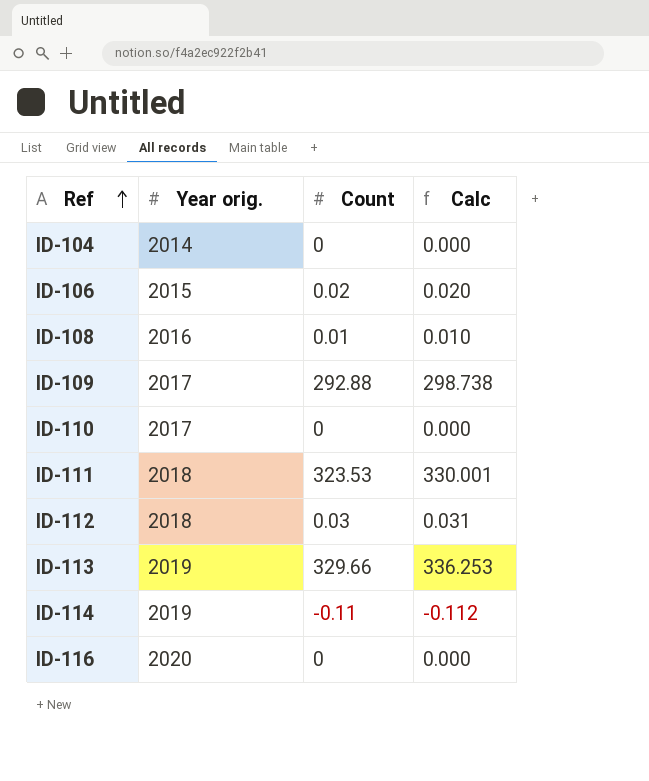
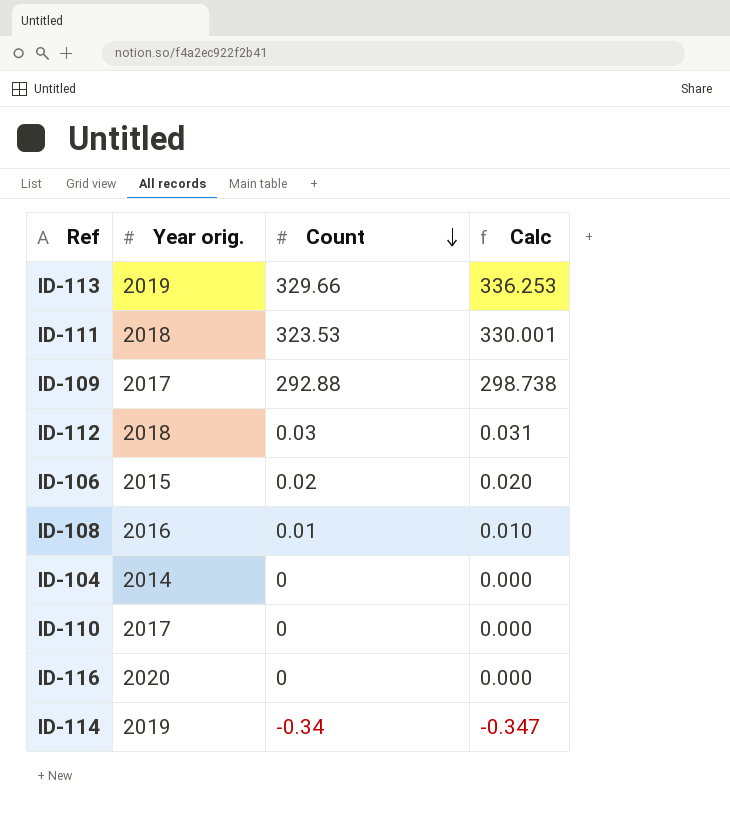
row order: Ref ascending -> Count descending
ID-114 | Count: -0.11 -> -0.34
ID-114 | Calc: -0.112 -> -0.347

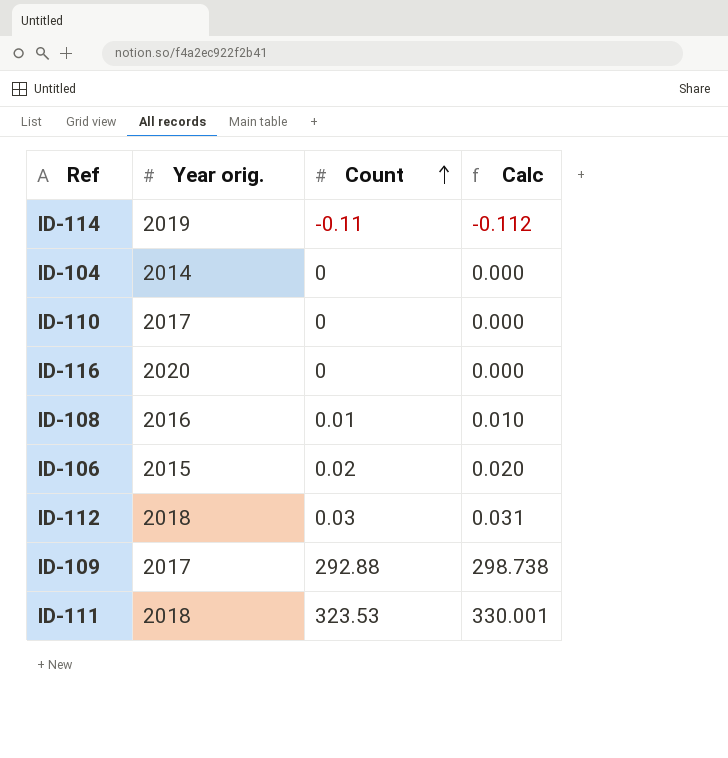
row order: Count descending -> Count ascending
row ID-113: 2019 | 329.66 | 336.253 -> none
ID-114 | Count: -0.34 -> -0.11
ID-114 | Calc: -0.347 -> -0.112

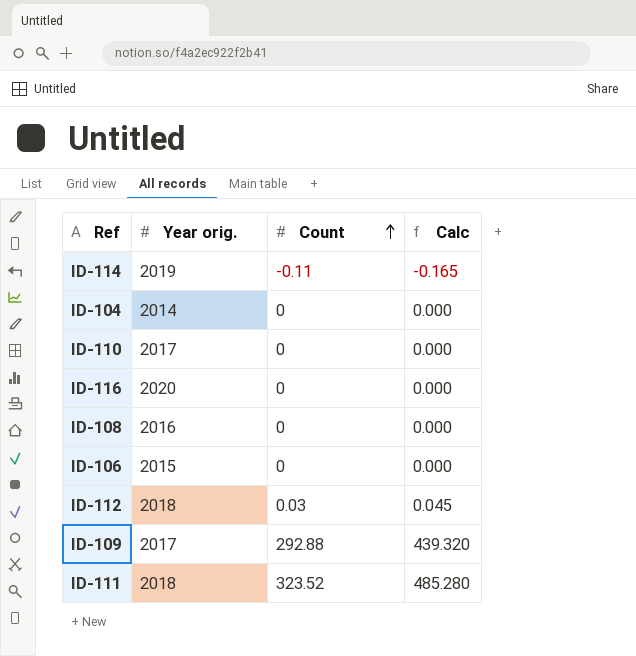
column Calc | formula: [Count] * 1.02 -> [Count] * 1.5
ID-108 | Count: 0.01 -> 0
ID-106 | Count: 0.02 -> 0
ID-111 | Count: 323.53 -> 323.52

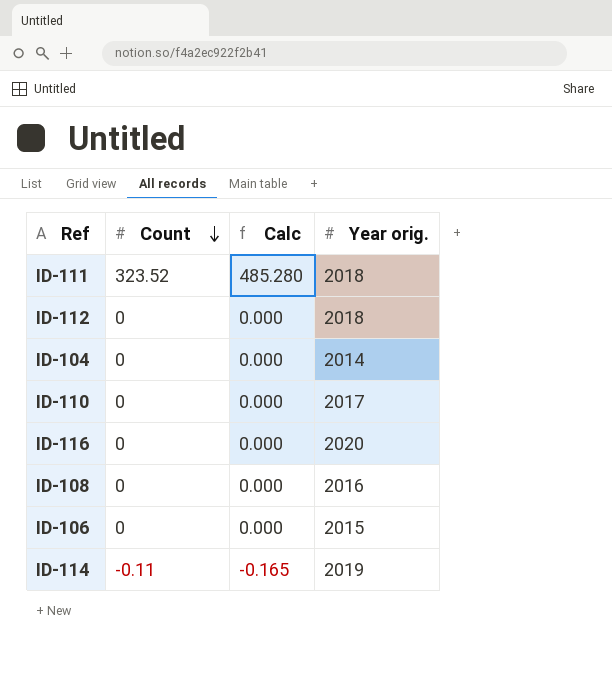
row order: Count ascending -> Count descending
column Year orig. | position: 2 -> 4
row ID-109: 2017 | 292.88 | 439.320 -> none
ID-112 | Count: 0.03 -> 0
ID-112 | Calc: 0.045 -> 0.000

